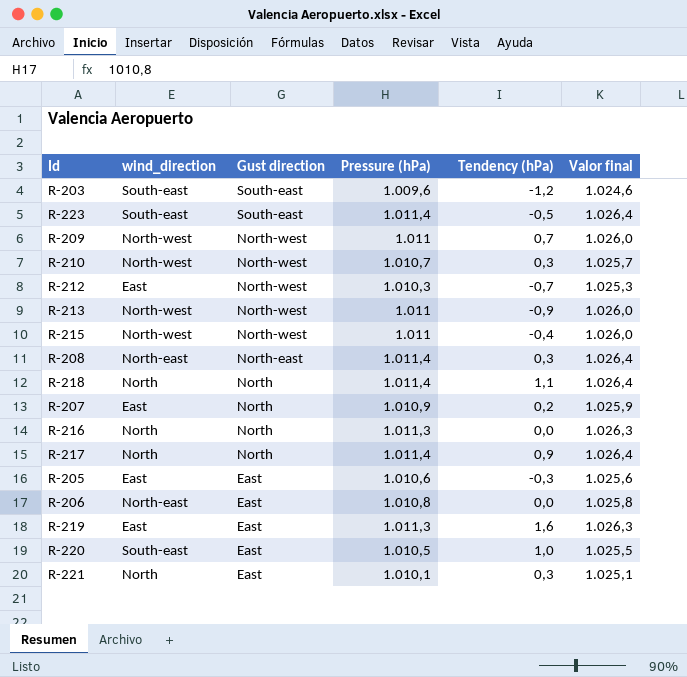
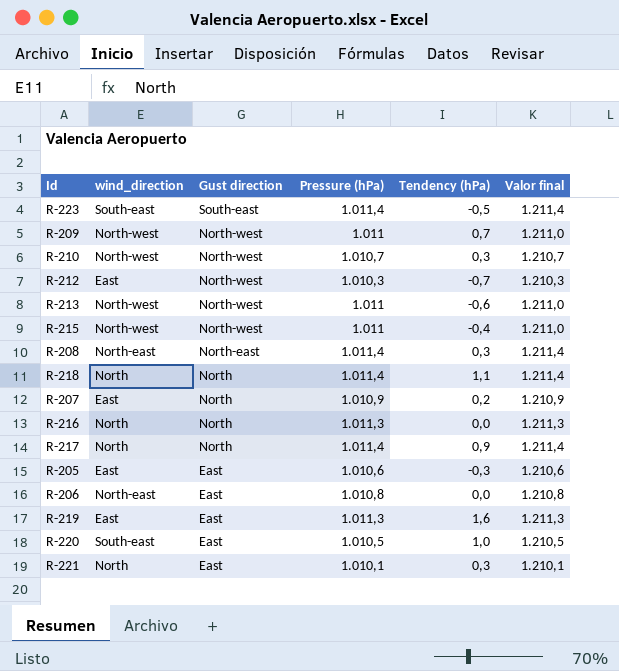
column Valor final | formula: [Pressure (hPa)] + 15 -> [Pressure (hPa)] + 200
row R-203: South-east | South-east | 1.009,6 | -1,2 | 1.024,6 -> none
R-213 | Tendency (hPa): -0,9 -> -0,6

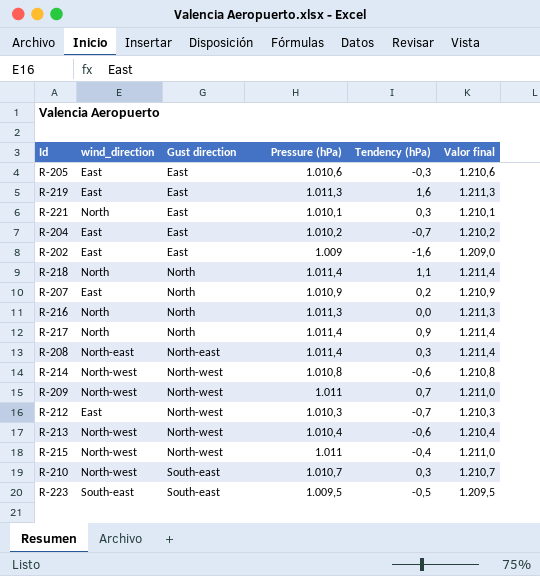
row order: Gust direction descending -> Gust direction ascending
row R-206: North-east | East | 1.010,8 | 0,0 | 1.210,8 -> none
row R-220: South-east | East | 1.010,5 | 1,0 | 1.210,5 -> none
row R-204: none -> East | East | 1.010,2 | -0,7 | 1.210,2
row R-202: none -> East | East | 1.009 | -1,6 | 1.209,0
row R-214: none -> North-west | North-west | 1.010,8 | -0,6 | 1.210,8
R-213 | Pressure (hPa): 1.011 -> 1.010,4
R-213 | Valor final: 1.211,0 -> 1.210,4
R-210 | Gust direction: North-west -> South-east
R-223 | Pressure (hPa): 1.011,4 -> 1.009,5
R-223 | Valor final: 1.211,4 -> 1.209,5

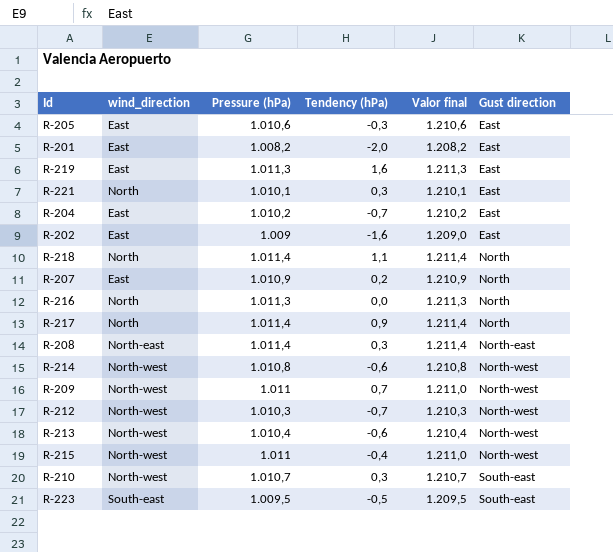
column Gust direction | position: 3 -> 6
row R-201: none -> East | 1.008,2 | -2,0 | 1.208,2 | East
R-212 | wind_direction: East -> North-west

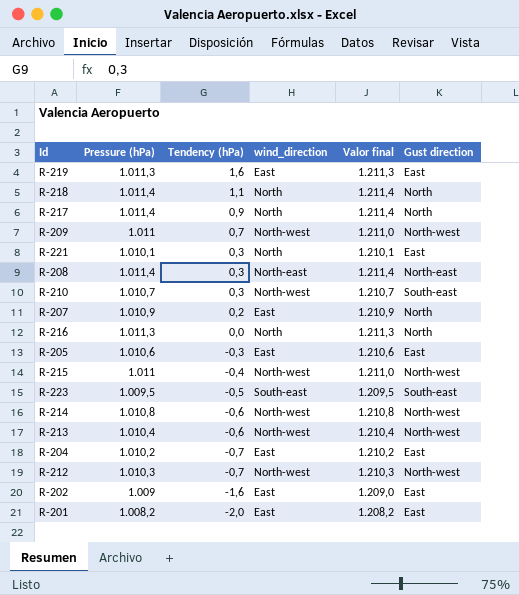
row order: Gust direction ascending -> Tendency (hPa) descending
column wind_direction | position: 2 -> 4

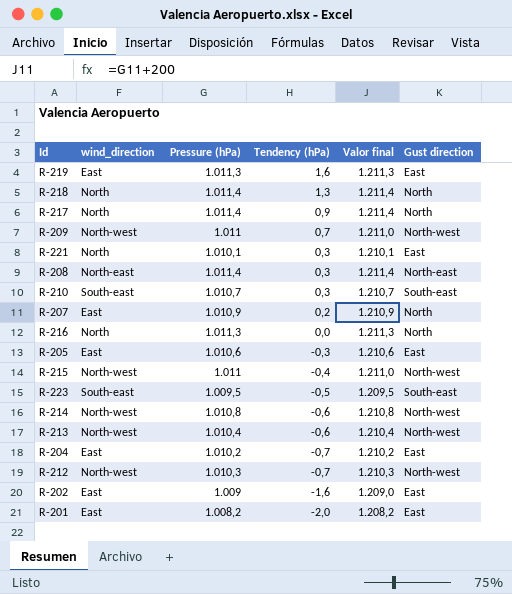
column wind_direction | position: 4 -> 2
R-218 | Tendency (hPa): 1,1 -> 1,3
R-210 | wind_direction: North-west -> South-east

